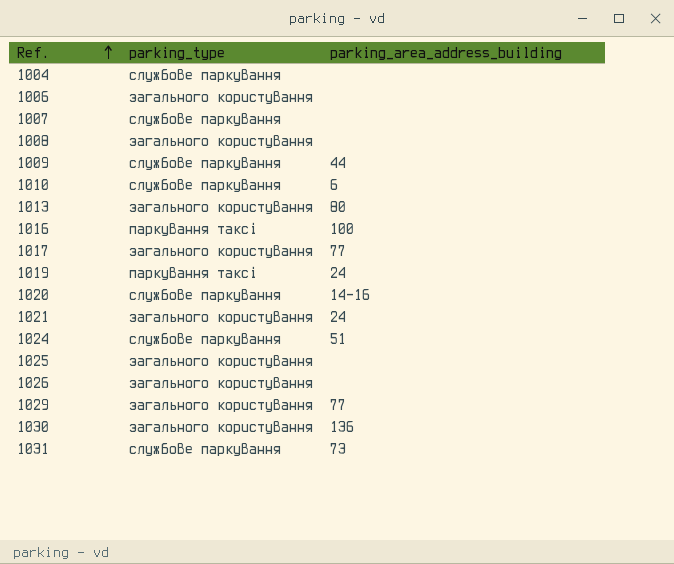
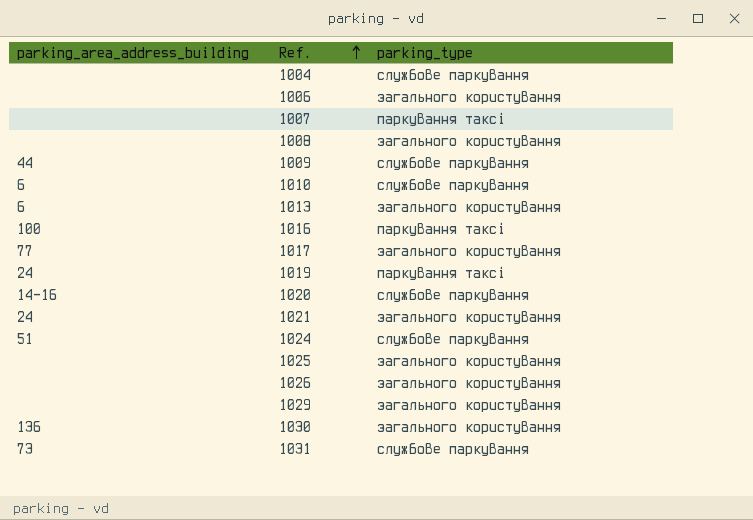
column parking_area_address_building | position: 3 -> 1
1007 | parking_type: службове паркування -> паркування таксі
1013 | parking_area_address_building: 80 -> 6
1029 | parking_area_address_building: 77 -> none

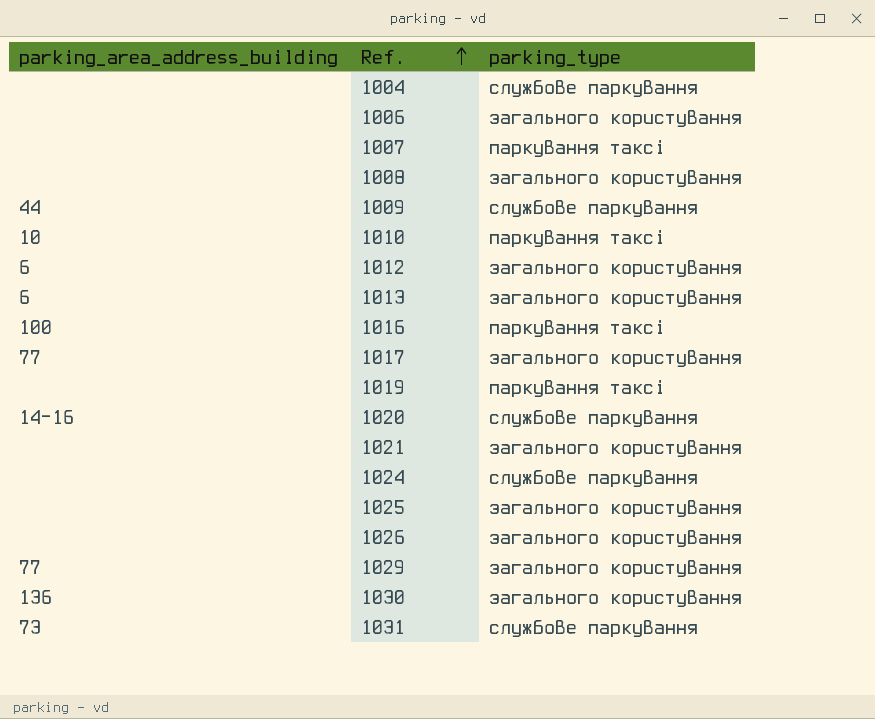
1010 | parking_area_address_building: 6 -> 10
1010 | parking_type: службове паркування -> паркування таксі
row 1012: none -> 6 | загального користування
1019 | parking_area_address_building: 24 -> none
1021 | parking_area_address_building: 24 -> none
1024 | parking_area_address_building: 51 -> none
1029 | parking_area_address_building: none -> 77

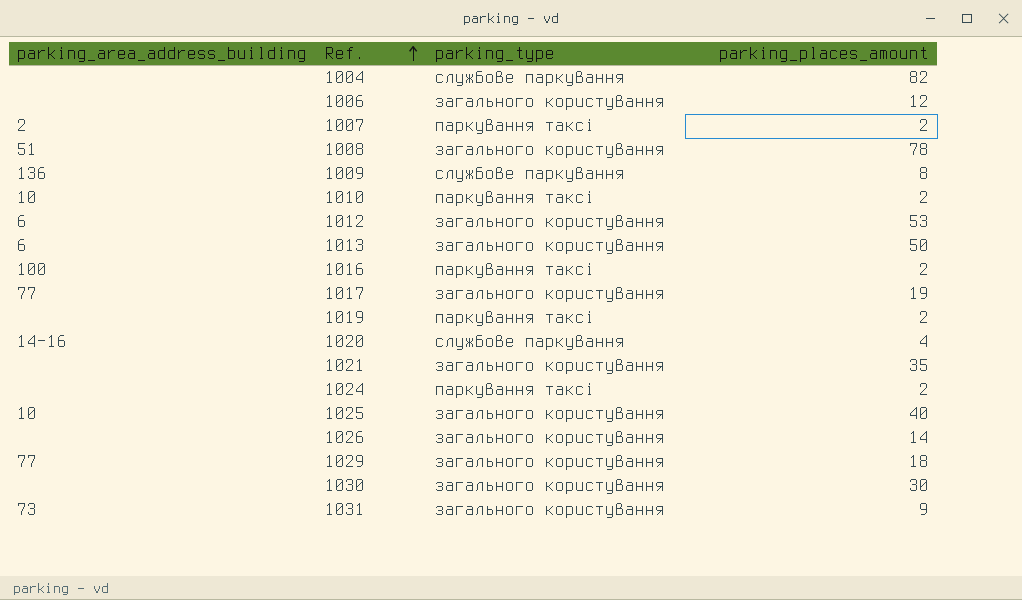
column parking_places_amount | position: none -> 4
1007 | parking_area_address_building: none -> 2
1008 | parking_area_address_building: none -> 51
1009 | parking_area_address_building: 44 -> 136
1024 | parking_type: службове паркування -> паркування таксі
1025 | parking_area_address_building: none -> 10
1030 | parking_area_address_building: 136 -> none
1031 | parking_type: службове паркування -> загального користування

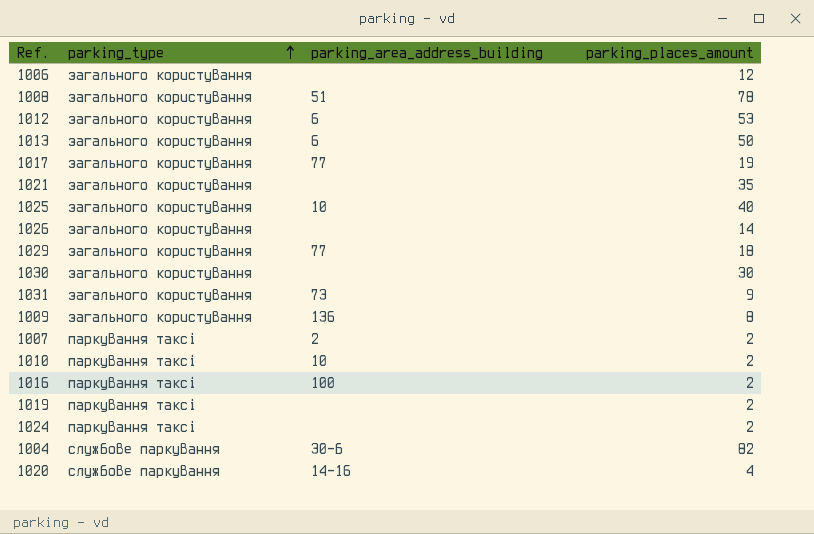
row order: Ref. ascending -> parking_type ascending
column parking_area_address_building | position: 1 -> 3
1009 | parking_type: службове паркування -> загального користування
1004 | parking_area_address_building: none -> 30-б

